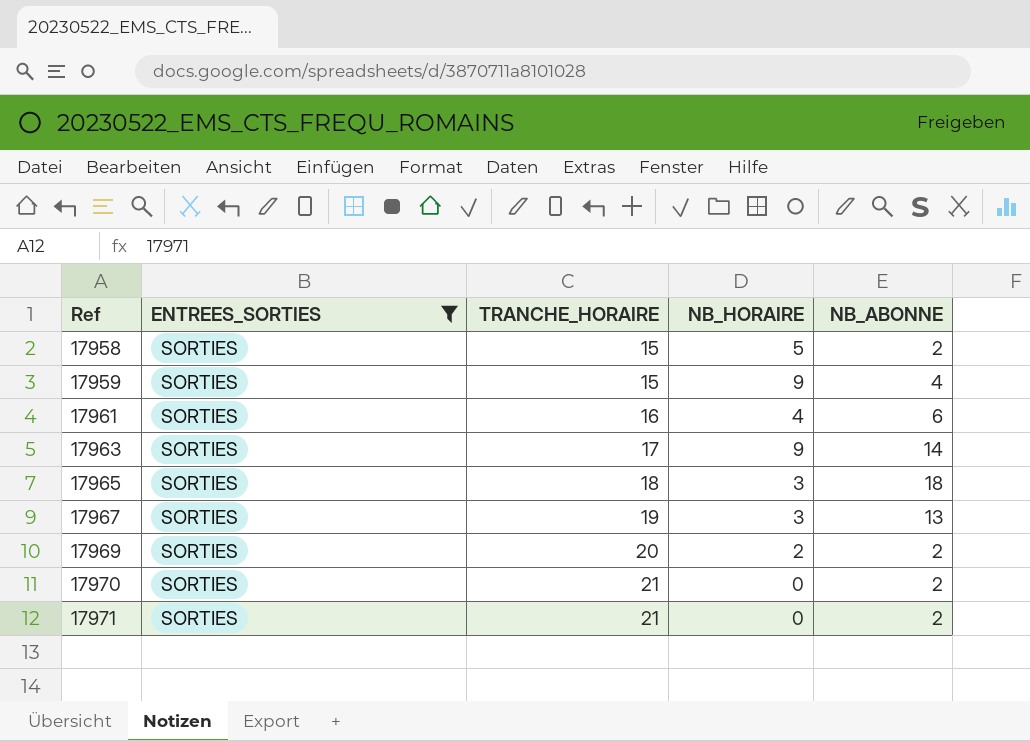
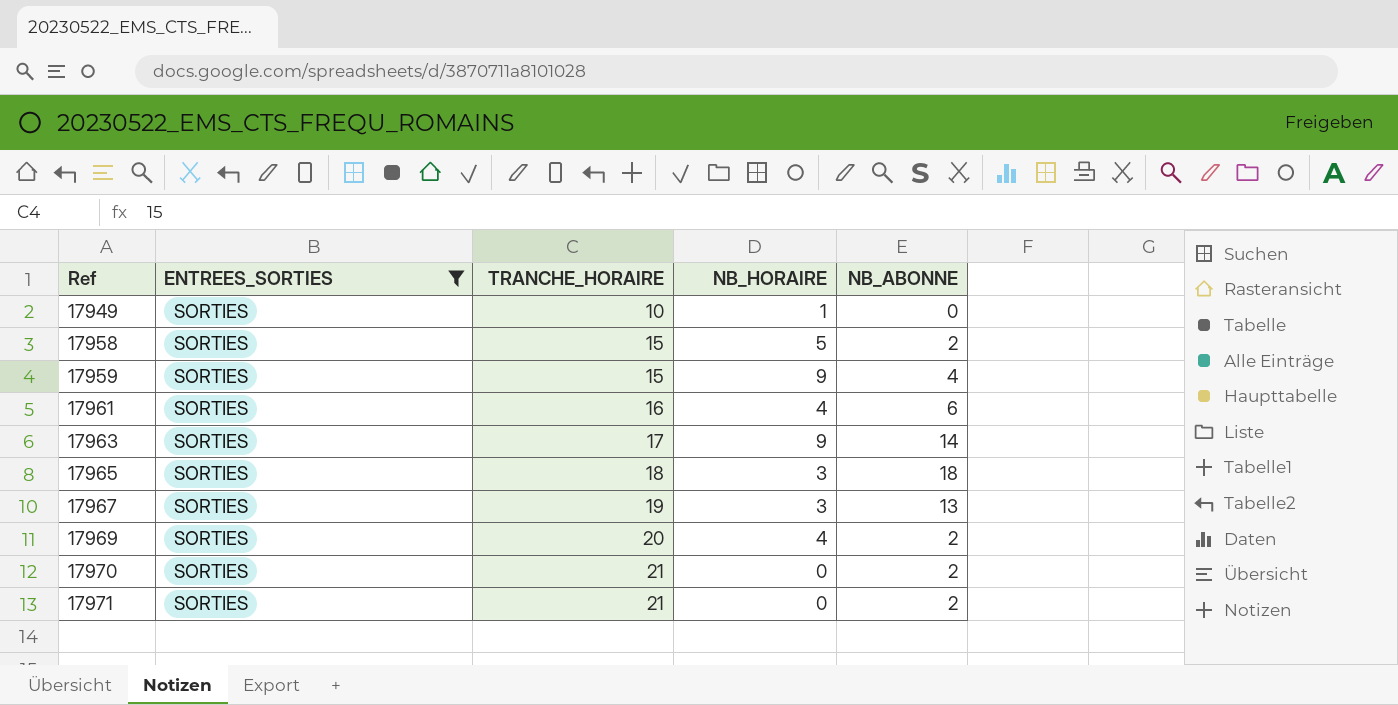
row 17949: none -> SORTIES | 10 | 1 | 0
17969 | NB_HORAIRE: 2 -> 4

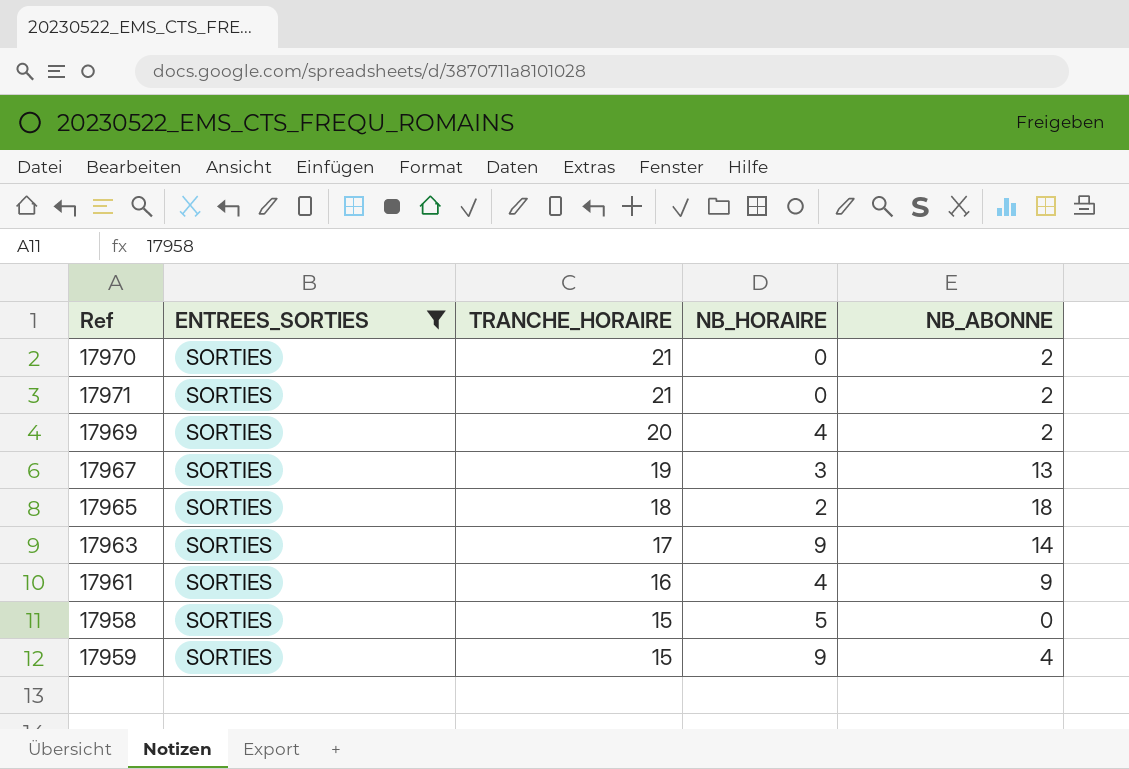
row order: Ref ascending -> TRANCHE_HORAIRE descending
row 17949: SORTIES | 10 | 1 | 0 -> none
17965 | NB_HORAIRE: 3 -> 2
17961 | NB_ABONNE: 6 -> 9
17958 | NB_ABONNE: 2 -> 0

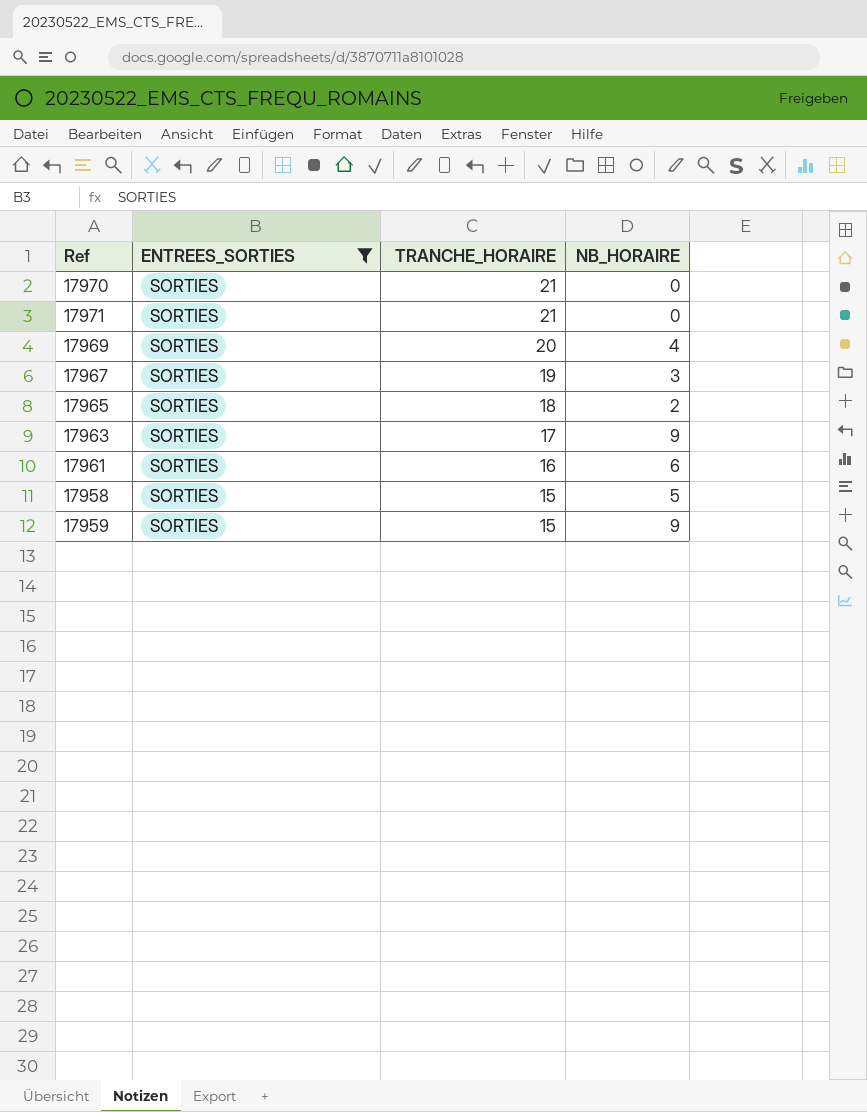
column NB_ABONNE | position: 5 -> none
17961 | NB_HORAIRE: 4 -> 6

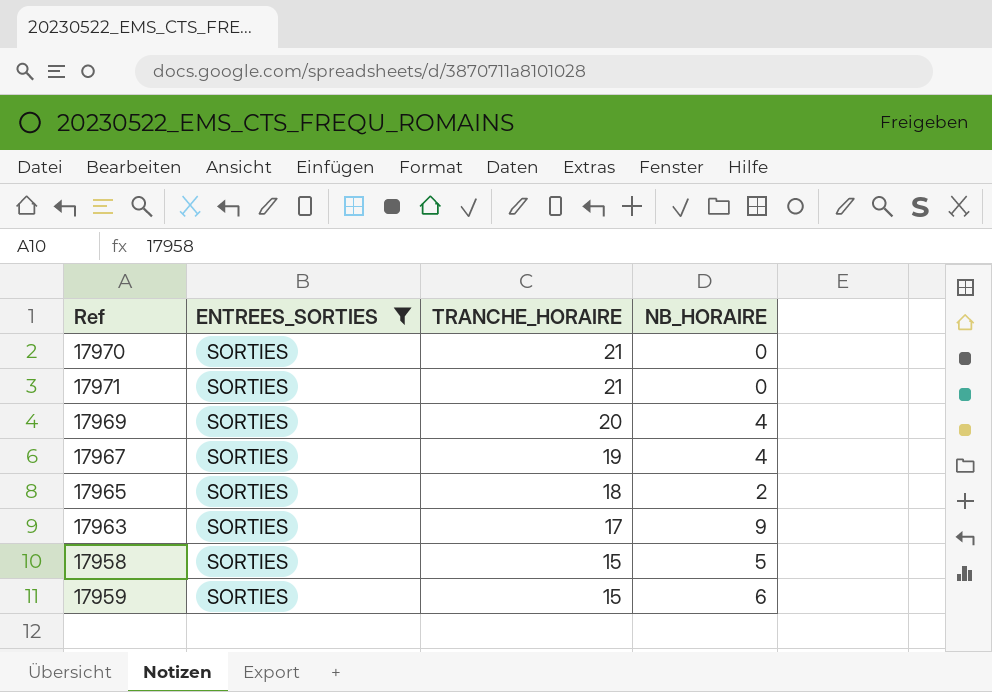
row 17961: SORTIES | 16 | 6 -> none
17967 | NB_HORAIRE: 3 -> 4
17959 | NB_HORAIRE: 9 -> 6

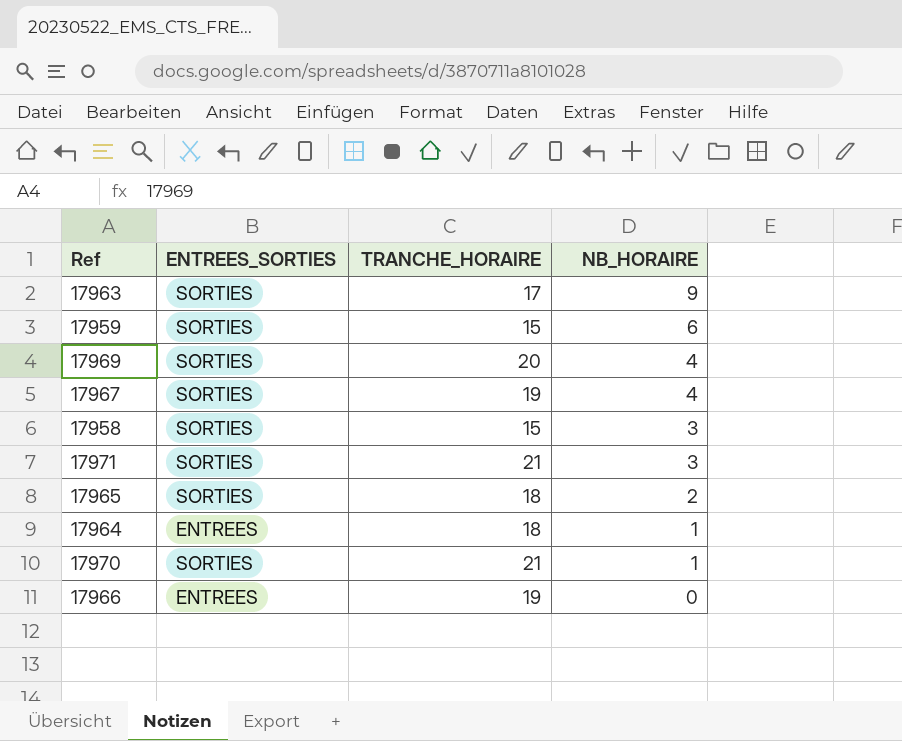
filter: ENTREES_SORTIES = SORTIES -> none
row order: TRANCHE_HORAIRE descending -> NB_HORAIRE descending
17958 | NB_HORAIRE: 5 -> 3
17971 | NB_HORAIRE: 0 -> 3
17970 | NB_HORAIRE: 0 -> 1

